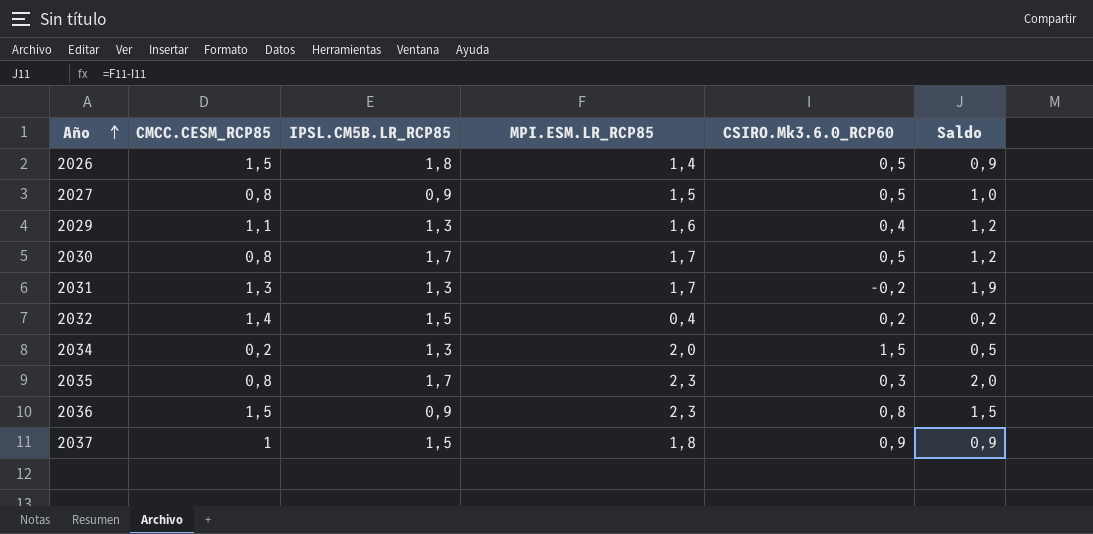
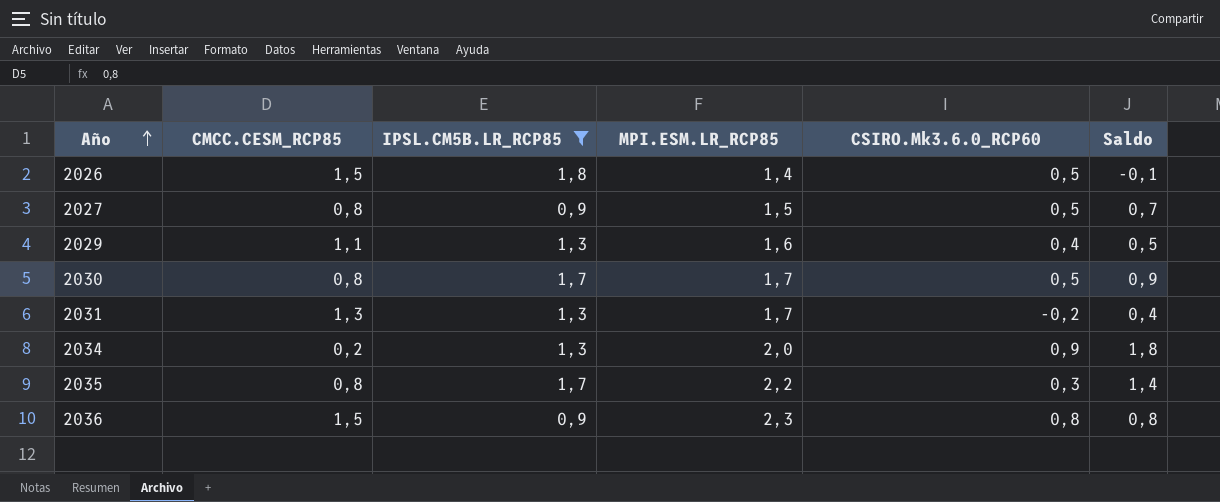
filter: none -> IPSL.CM5B.LR_RCP85 != 1,5
column Saldo | formula: [MPI.ESM.LR_RCP85] - [CSIRO.Mk3.6.0_RCP60] -> [MPI.ESM.LR_RCP85] - [CMCC.CESM_RCP85]
2034 | CSIRO.Mk3.6.0_RCP60: 1,5 -> 0,9
2035 | MPI.ESM.LR_RCP85: 2,3 -> 2,2

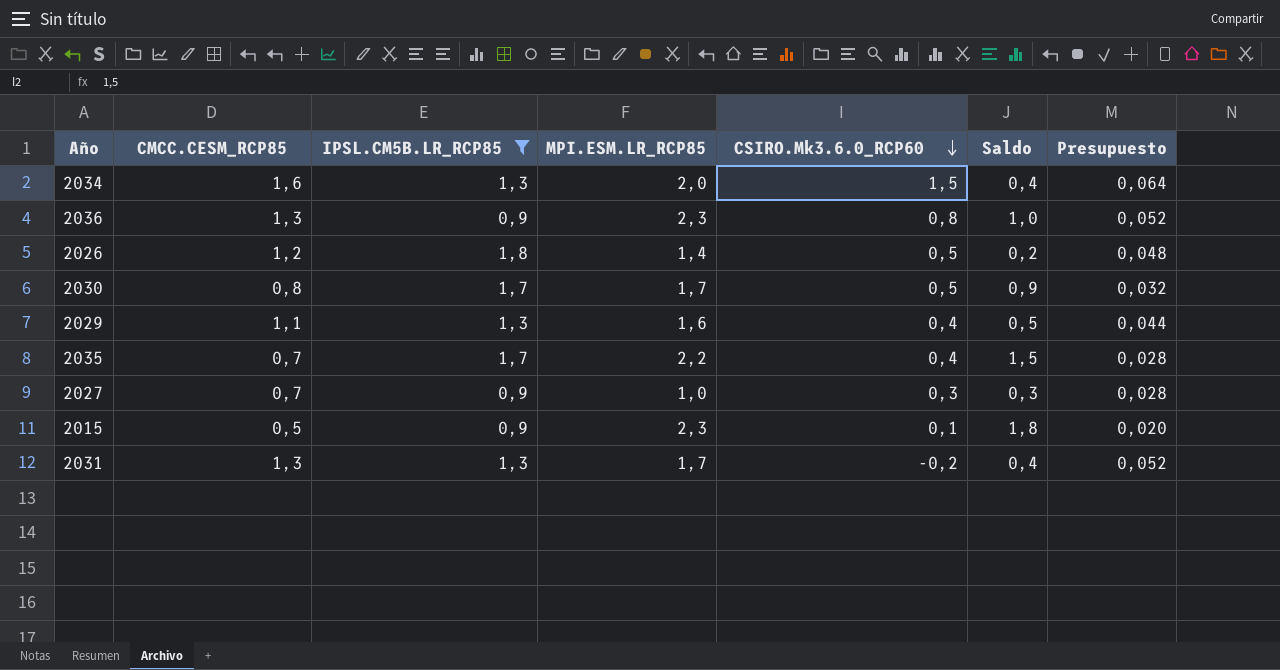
row order: Año ascending -> CSIRO.Mk3.6.0_RCP60 descending
column Presupuesto | formula: none -> [CMCC.CESM_RCP85] * 0,04
2034 | CMCC.CESM_RCP85: 0,2 -> 1,6
2034 | CSIRO.Mk3.6.0_RCP60: 0,9 -> 1,5
2034 | Saldo: 1,8 -> 0,4
2036 | CMCC.CESM_RCP85: 1,5 -> 1,3
2036 | Saldo: 0,8 -> 1,0
2026 | CMCC.CESM_RCP85: 1,5 -> 1,2
2026 | Saldo: -0,1 -> 0,2
2035 | CMCC.CESM_RCP85: 0,8 -> 0,7
2035 | CSIRO.Mk3.6.0_RCP60: 0,3 -> 0,4
2035 | Saldo: 1,4 -> 1,5
2027 | CMCC.CESM_RCP85: 0,8 -> 0,7
2027 | MPI.ESM.LR_RCP85: 1,5 -> 1,0
2027 | CSIRO.Mk3.6.0_RCP60: 0,5 -> 0,3
2027 | Saldo: 0,7 -> 0,3
row 2015: none -> 0,5 | 0,9 | 2,3 | 0,1 | 1,8 | 0,020

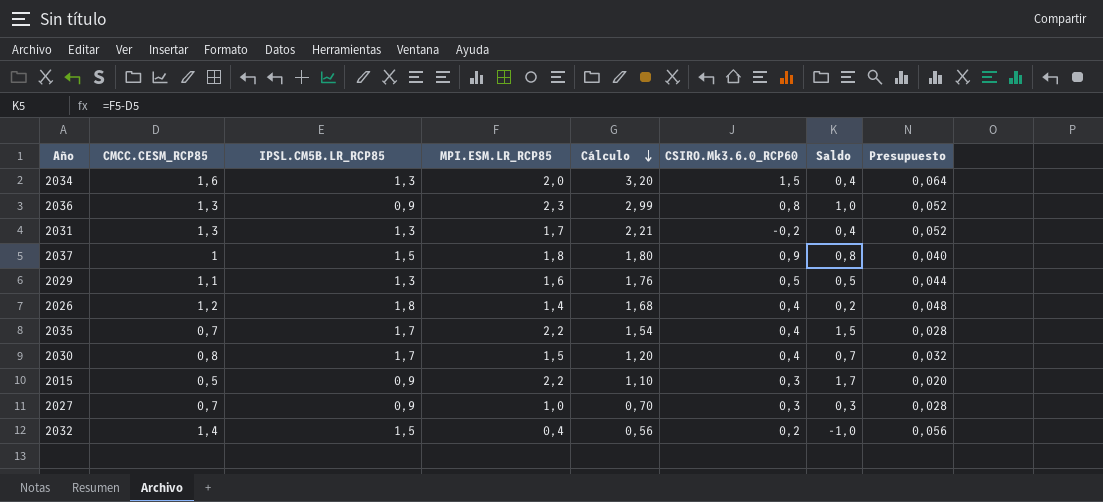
filter: IPSL.CM5B.LR_RCP85 != 1,5 -> none
row order: CSIRO.Mk3.6.0_RCP60 descending -> Cálculo descending
column Cálculo | formula: none -> [CMCC.CESM_RCP85] * [MPI.ESM.LR_RCP85]
2029 | CSIRO.Mk3.6.0_RCP60: 0,4 -> 0,5
2026 | CSIRO.Mk3.6.0_RCP60: 0,5 -> 0,4
2030 | MPI.ESM.LR_RCP85: 1,7 -> 1,5
2030 | CSIRO.Mk3.6.0_RCP60: 0,5 -> 0,4
2030 | Saldo: 0,9 -> 0,7
2015 | MPI.ESM.LR_RCP85: 2,3 -> 2,2
2015 | CSIRO.Mk3.6.0_RCP60: 0,1 -> 0,3
2015 | Saldo: 1,8 -> 1,7

